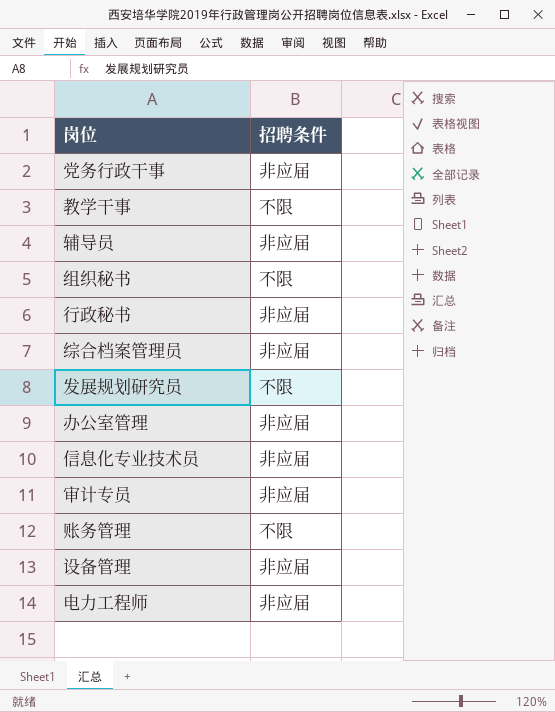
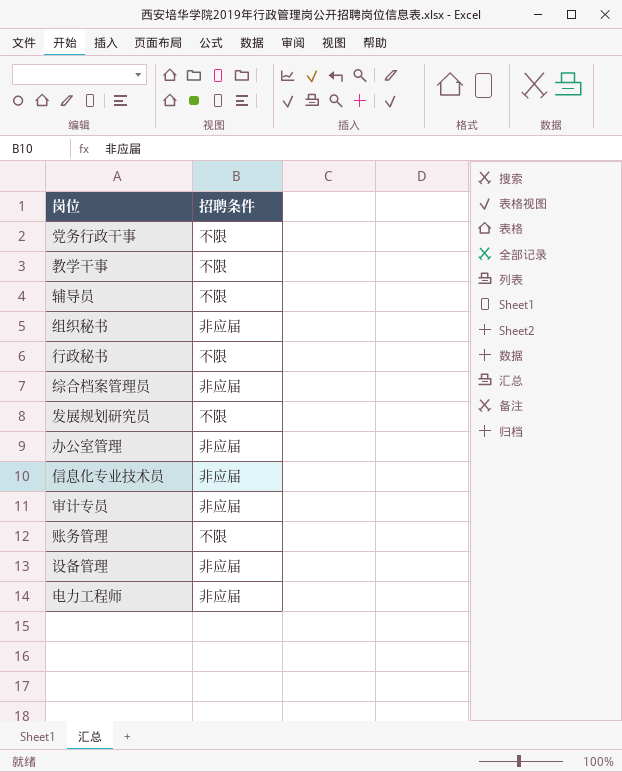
党务行政干事 | 招聘条件: 非应届 -> 不限
辅导员 | 招聘条件: 非应届 -> 不限
组织秘书 | 招聘条件: 不限 -> 非应届
行政秘书 | 招聘条件: 非应届 -> 不限

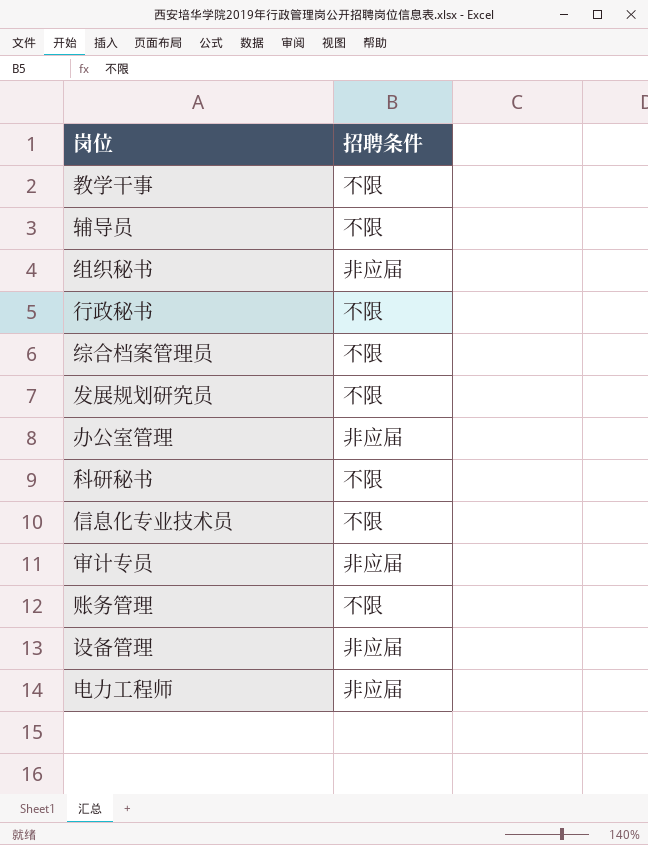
row 党务行政干事: 不限 -> none
综合档案管理员 | 招聘条件: 非应届 -> 不限
row 科研秘书: none -> 不限
信息化专业技术员 | 招聘条件: 非应届 -> 不限

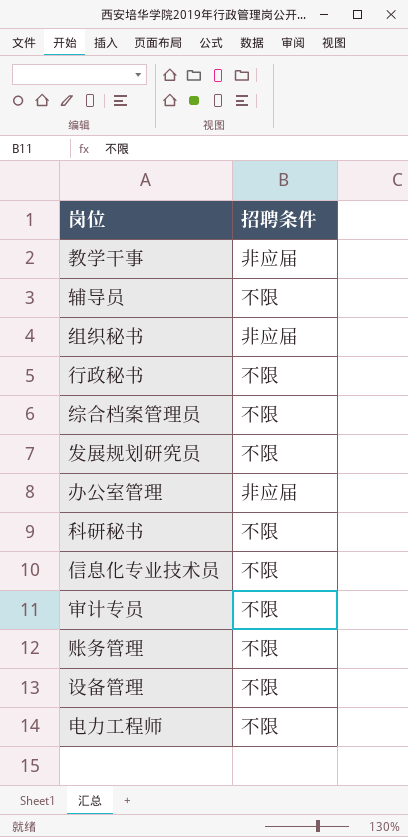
教学干事 | 招聘条件: 不限 -> 非应届
审计专员 | 招聘条件: 非应届 -> 不限
设备管理 | 招聘条件: 非应届 -> 不限
电力工程师 | 招聘条件: 非应届 -> 不限

